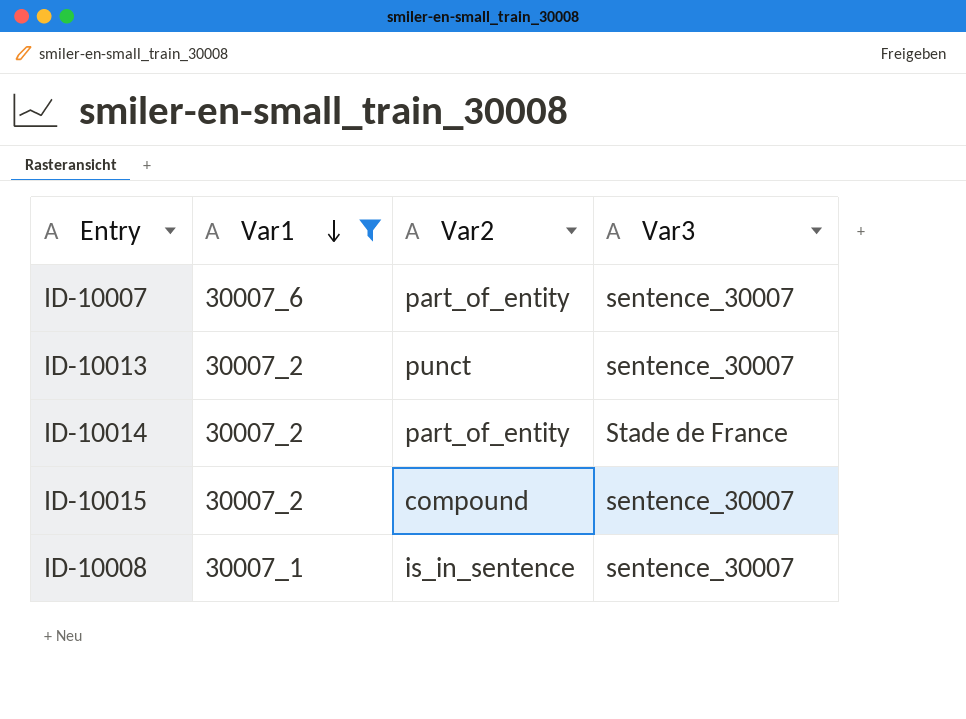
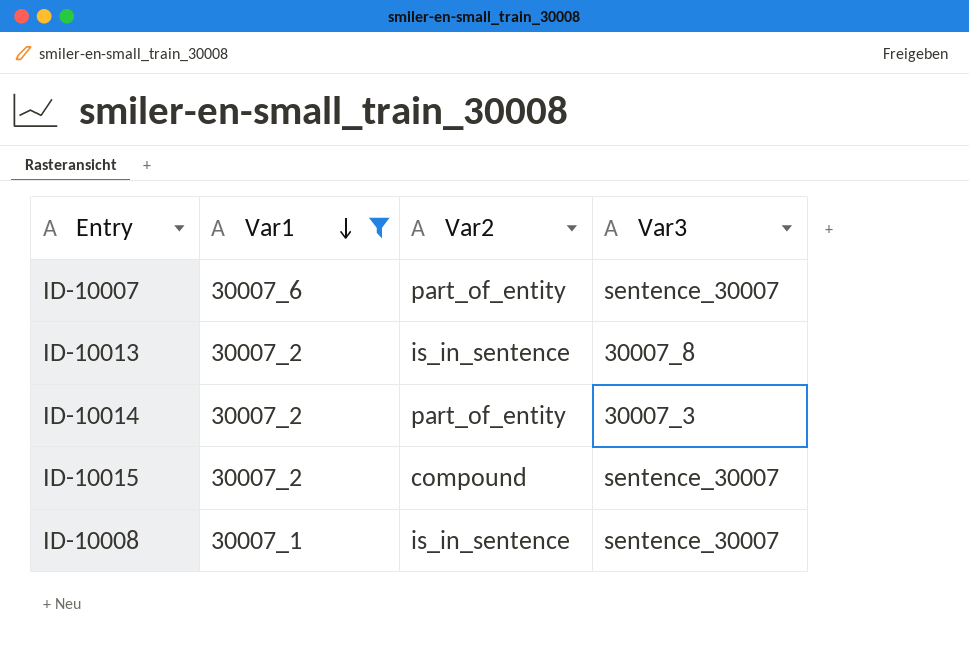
ID-10013 | Var2: punct -> is_in_sentence
ID-10013 | Var3: sentence_30007 -> 30007_8
ID-10014 | Var3: Stade de France -> 30007_3

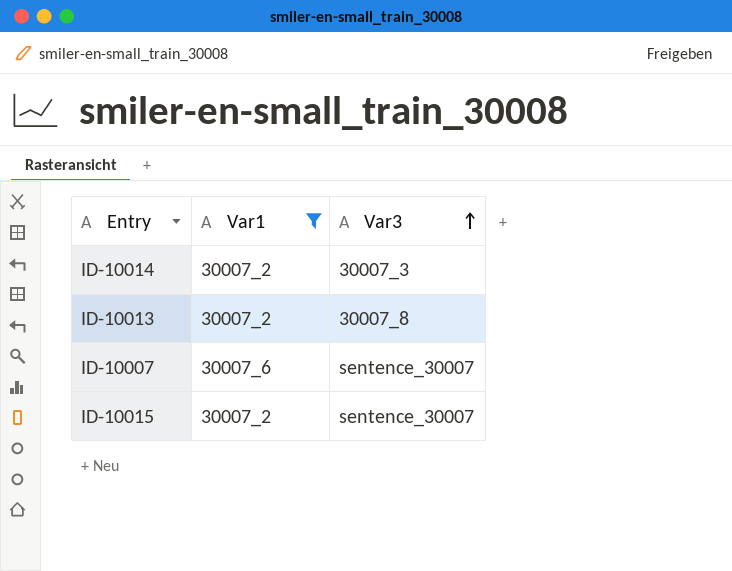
row order: Var1 descending -> Var3 ascending
column Var2 | position: 3 -> none
row ID-10008: 30007_1 | is_in_sentence | sentence_30007 -> none

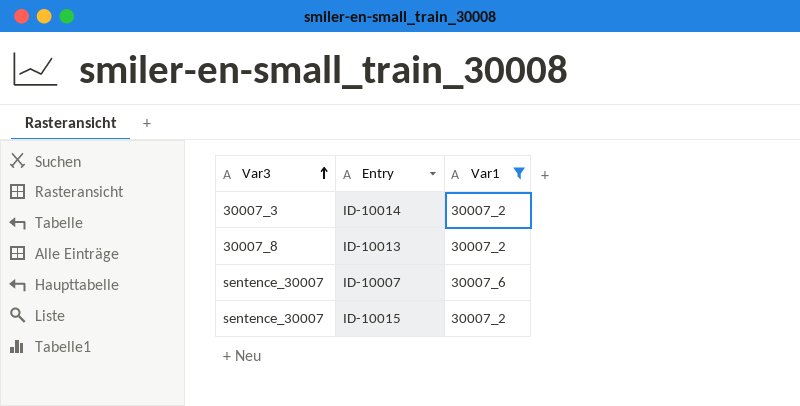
column Var3 | position: 3 -> 1

